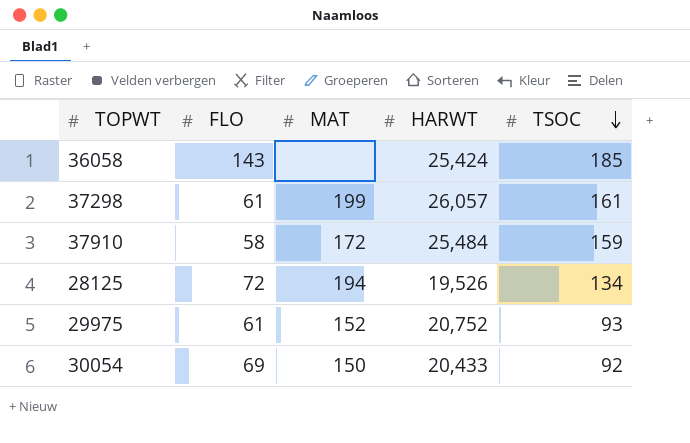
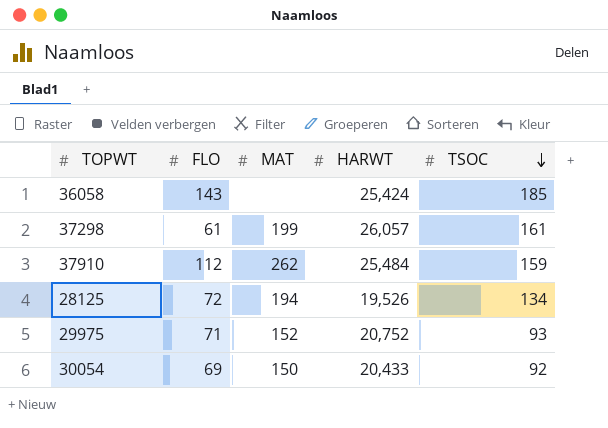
37910 | FLO: 58 -> 112
37910 | MAT: 172 -> 262
29975 | FLO: 61 -> 71

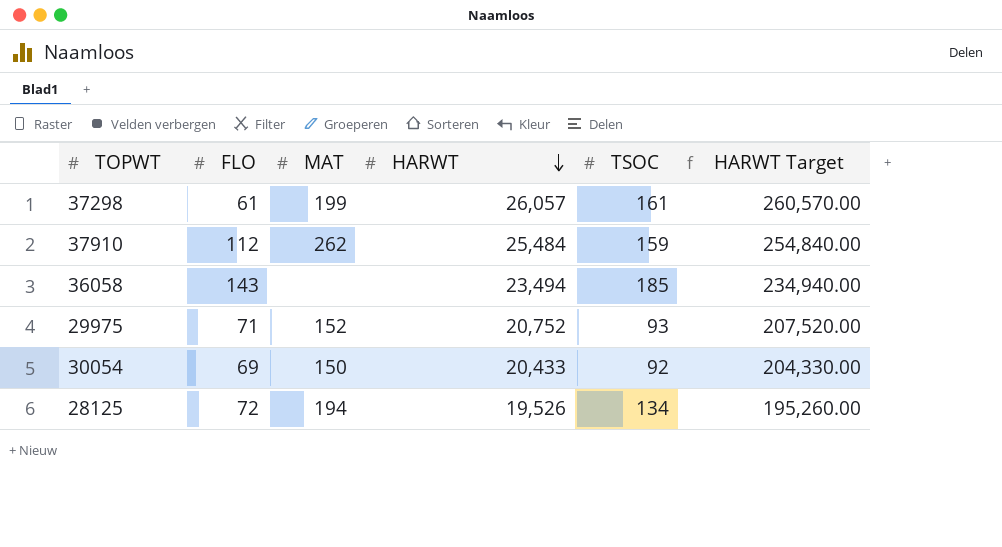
row order: TSOC descending -> HARWT descending
column HARWT Target | formula: none -> [HARWT] * 10
36058 | HARWT: 25,424 -> 23,494

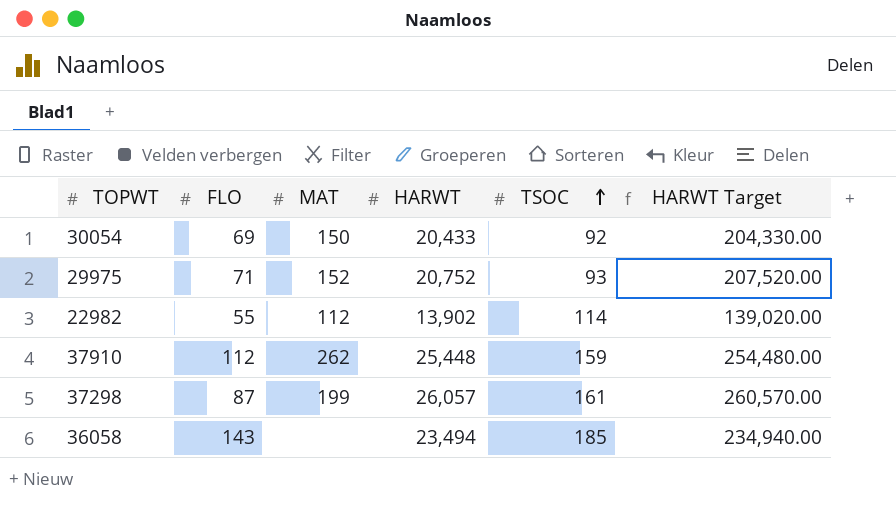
row order: HARWT descending -> TSOC ascending
row 28125: 72 | 194 | 19,526 | 134 | 195,260.00 -> none
row 22982: none -> 55 | 112 | 13,902 | 114 | 139,020.00
37910 | HARWT: 25,484 -> 25,448
37910 | HARWT Target: 254,840.00 -> 254,480.00
37298 | FLO: 61 -> 87

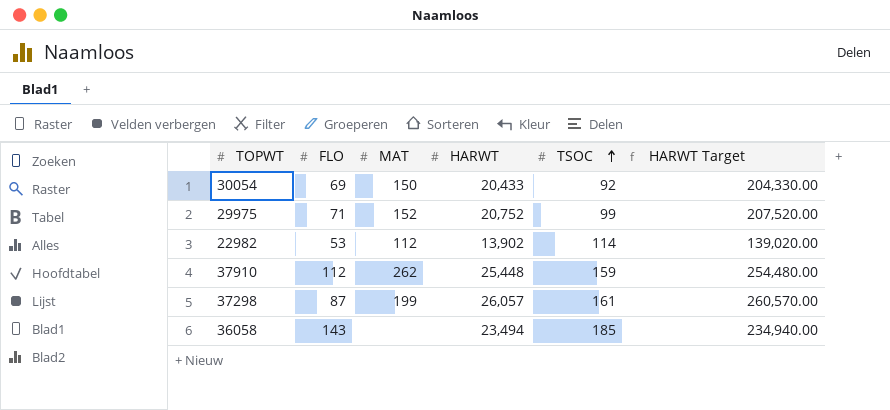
29975 | TSOC: 93 -> 99
22982 | FLO: 55 -> 53

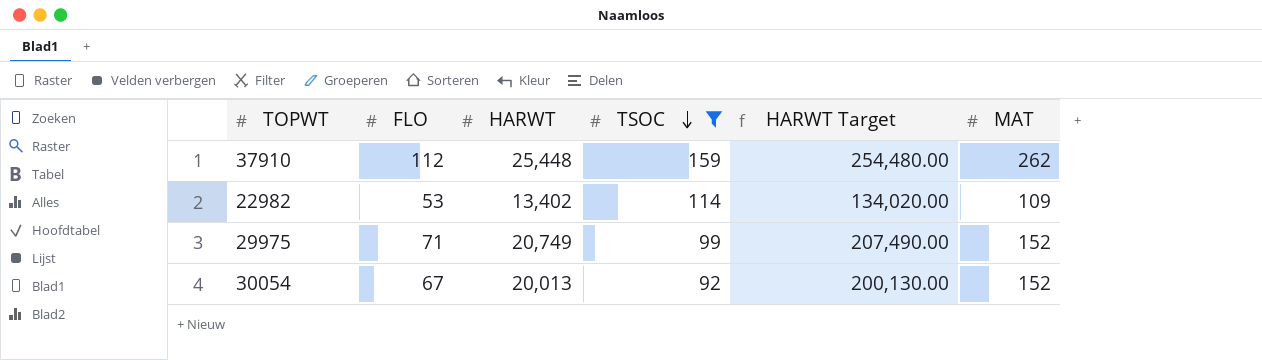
filter: none -> TSOC <= 159
row order: TSOC ascending -> TSOC descending
column MAT | position: 3 -> 6
22982 | HARWT: 13,902 -> 13,402
22982 | HARWT Target: 139,020.00 -> 134,020.00
22982 | MAT: 112 -> 109
29975 | HARWT: 20,752 -> 20,749
29975 | HARWT Target: 207,520.00 -> 207,490.00
30054 | FLO: 69 -> 67
30054 | HARWT: 20,433 -> 20,013
30054 | HARWT Target: 204,330.00 -> 200,130.00
30054 | MAT: 150 -> 152

